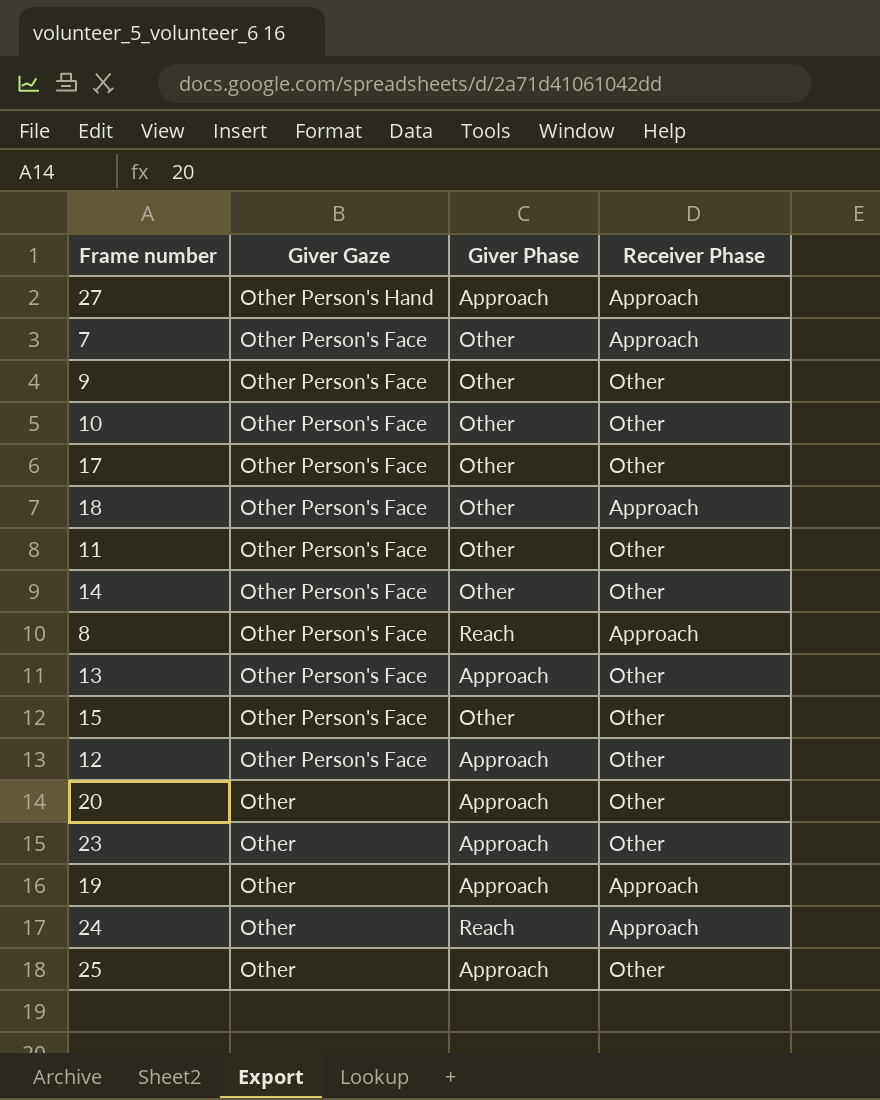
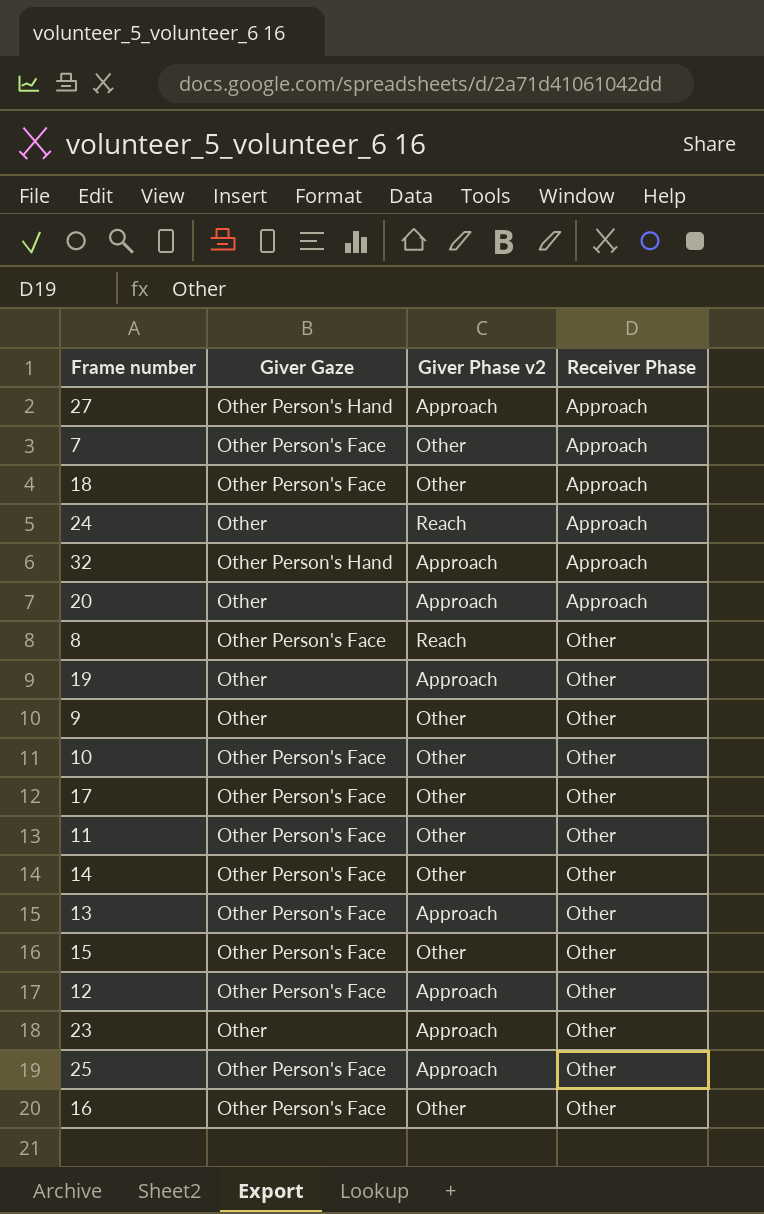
row order: Giver Gaze descending -> Receiver Phase ascending
column name: Giver Phase -> Giver Phase v2
row 32: none -> Other Person's Hand | Approach | Approach
20 | Receiver Phase: Other -> Approach
8 | Receiver Phase: Approach -> Other
19 | Receiver Phase: Approach -> Other
9 | Giver Gaze: Other Person's Face -> Other
25 | Giver Gaze: Other -> Other Person's Face
row 16: none -> Other Person's Face | Other | Other

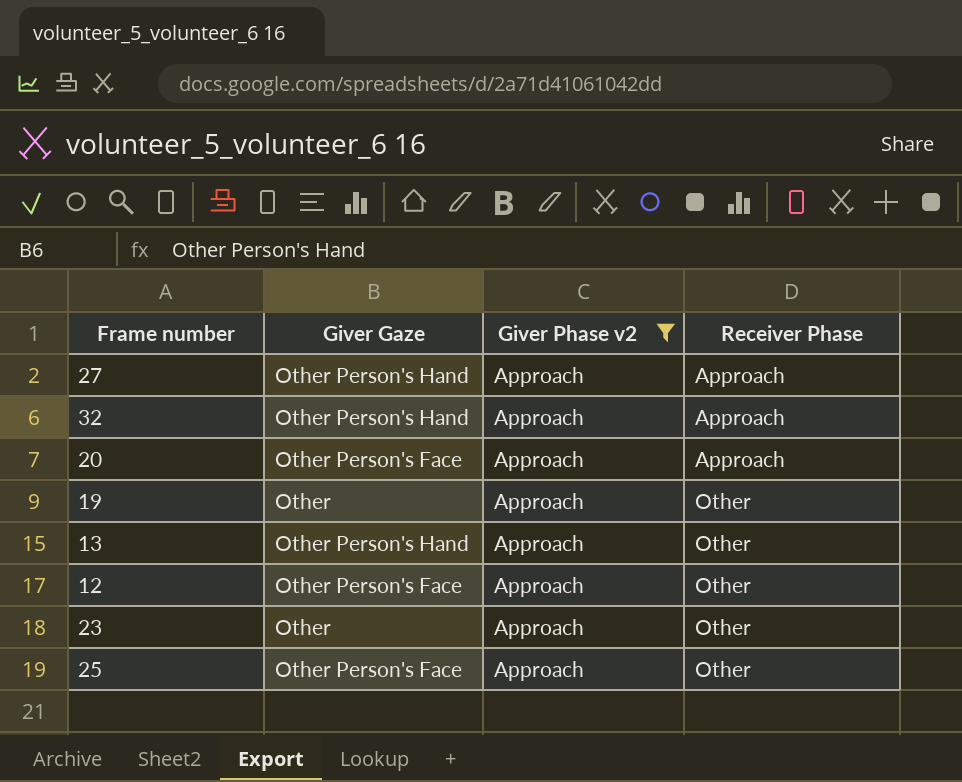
filter: none -> Giver Phase v2 = Approach
20 | Giver Gaze: Other -> Other Person's Face
13 | Giver Gaze: Other Person's Face -> Other Person's Hand

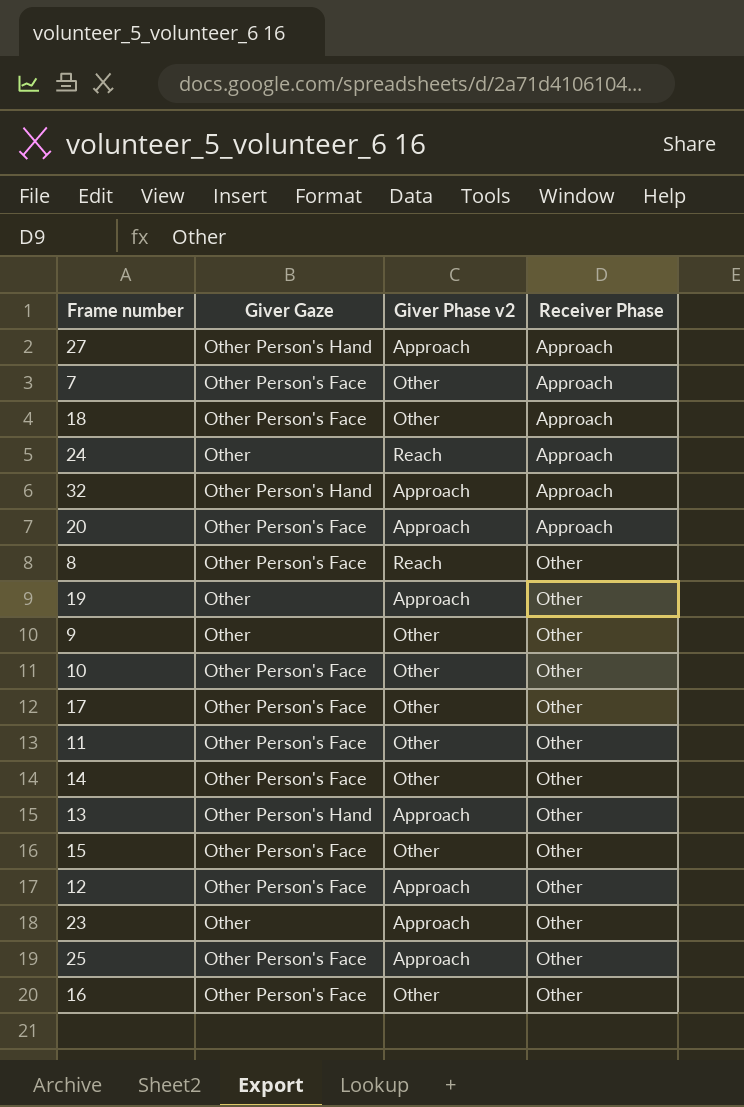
filter: Giver Phase v2 = Approach -> none

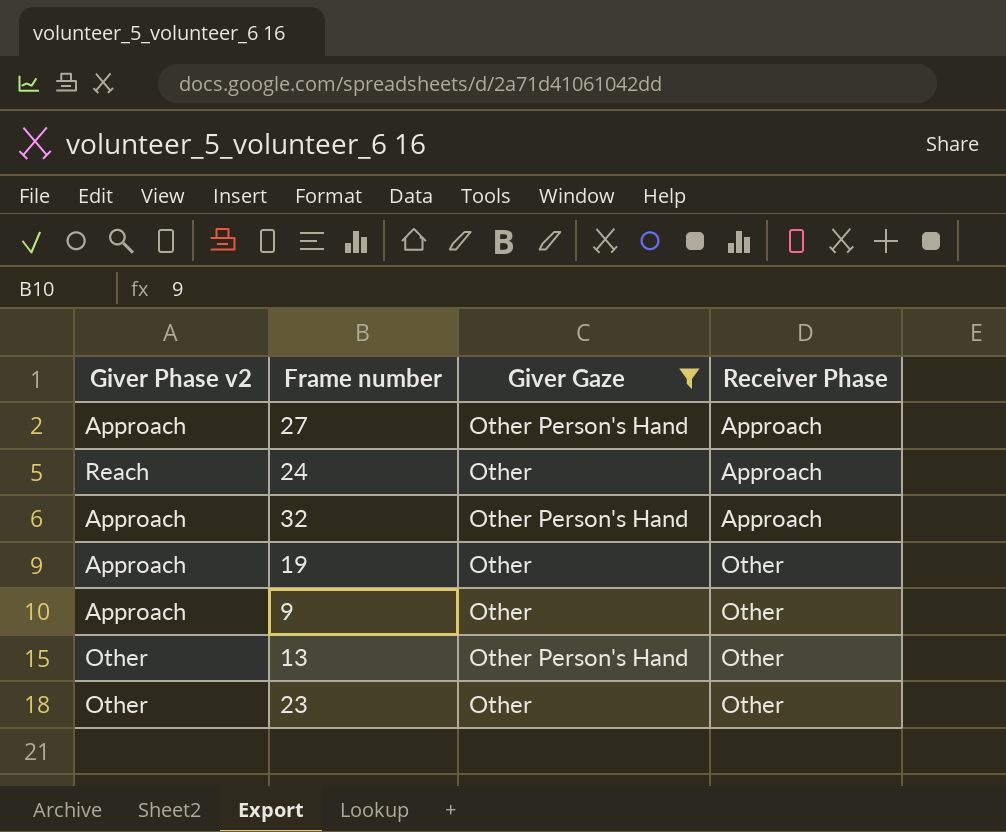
filter: none -> Giver Gaze != Other Person's Face
column Giver Phase v2 | position: 3 -> 1
9 | Giver Phase v2: Other -> Approach
13 | Giver Phase v2: Approach -> Other
23 | Giver Phase v2: Approach -> Other

